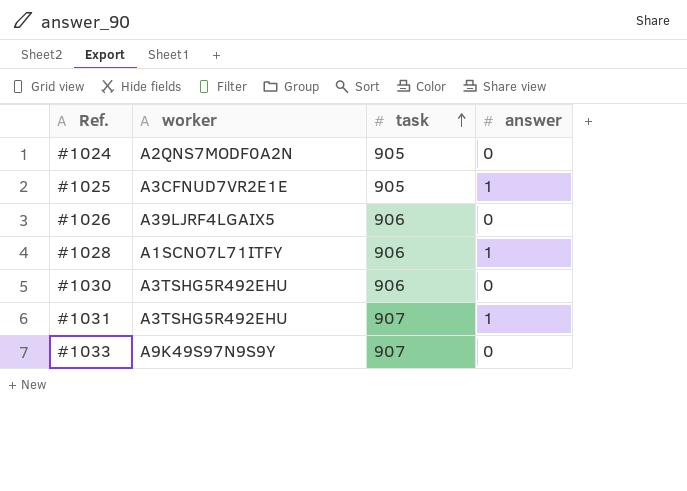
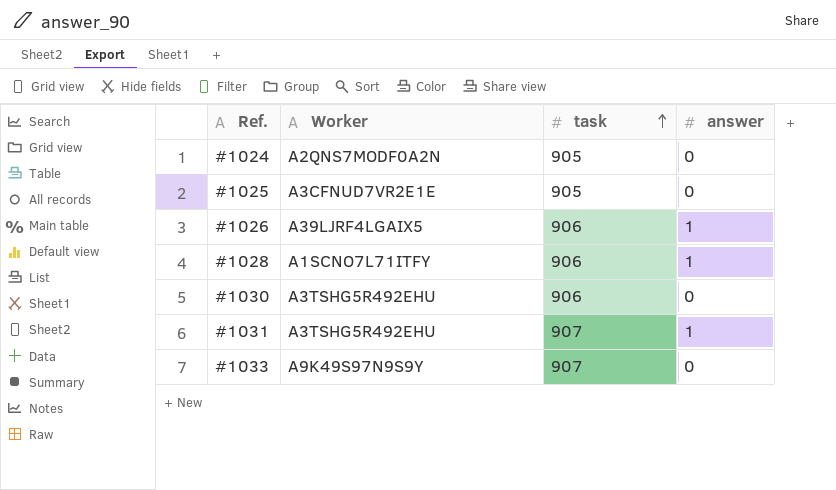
column name: worker -> Worker
#1025 | answer: 1 -> 0
#1026 | answer: 0 -> 1

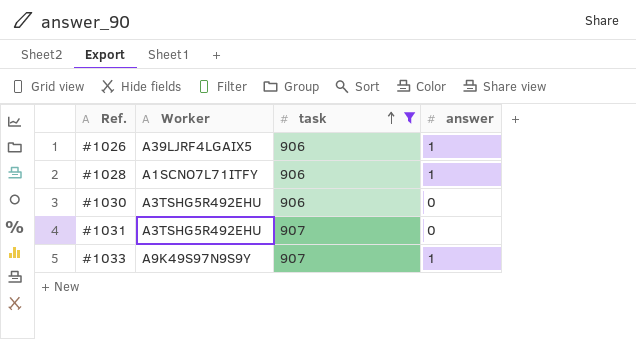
filter: none -> task != 905
#1031 | answer: 1 -> 0
#1033 | answer: 0 -> 1

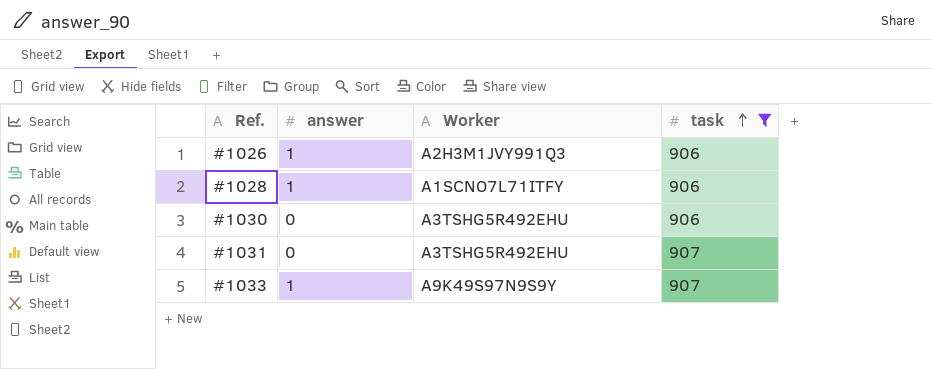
column answer | position: 4 -> 2
#1026 | Worker: A39LJRF4LGAIX5 -> A2H3M1JVY991Q3

